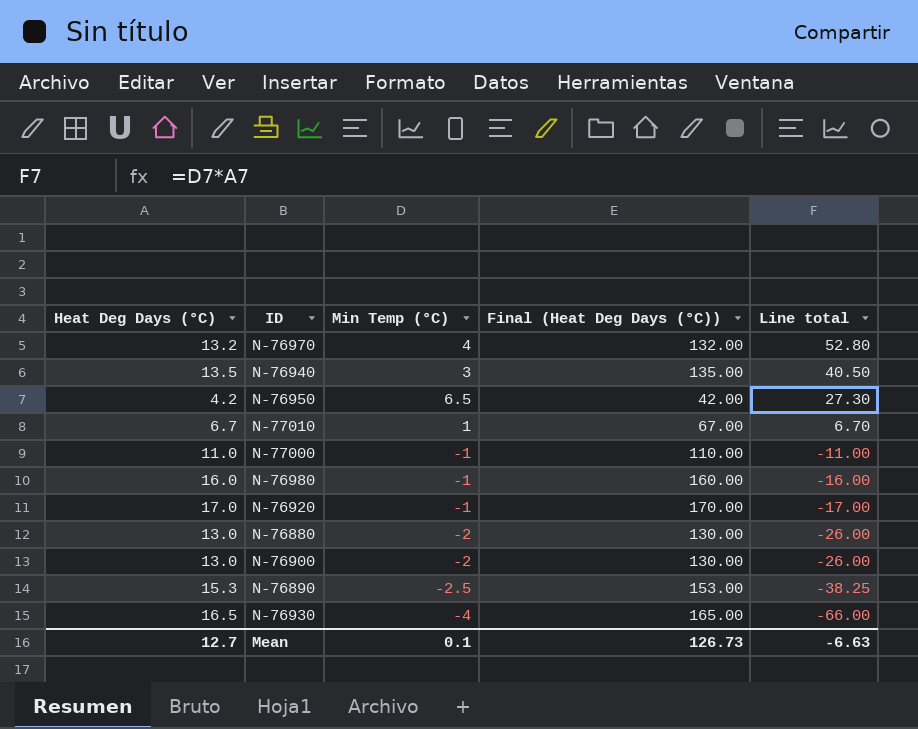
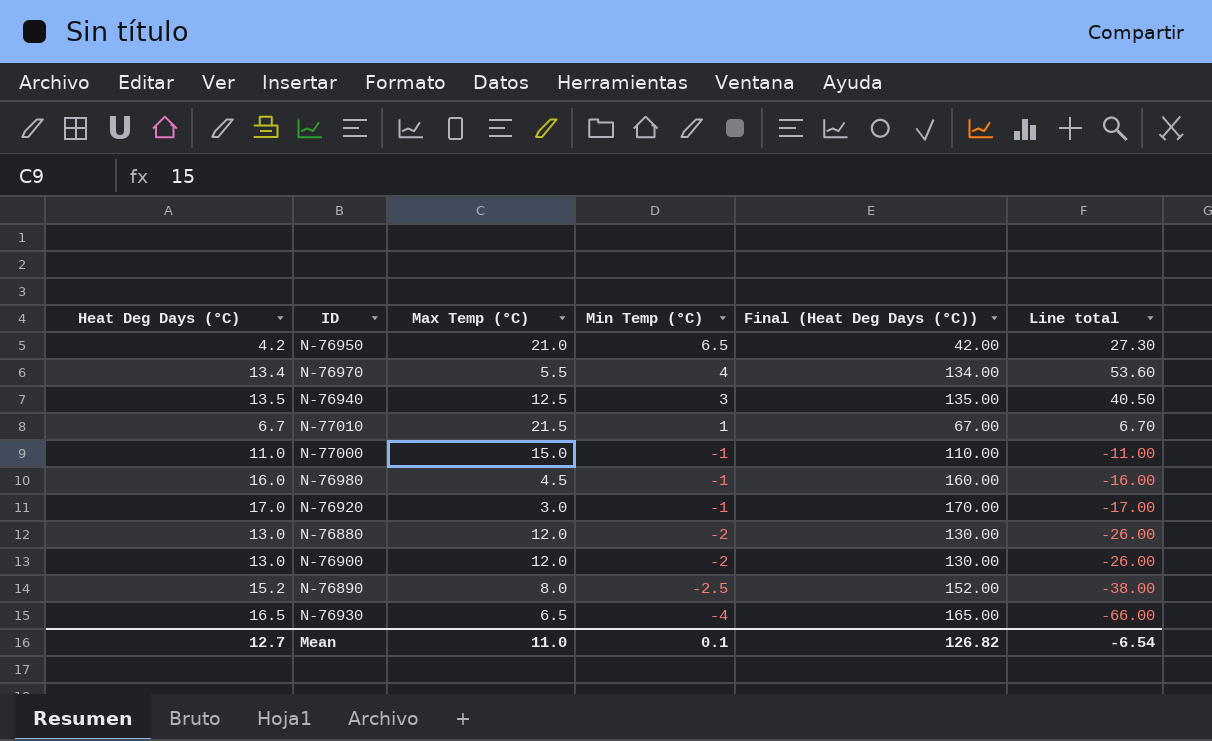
row order: Line total descending -> Min Temp (°C) descending
column Max Temp (°C) | position: none -> 3
N-76970 | Heat Deg Days (°C): 13.2 -> 13.4
N-76970 | Final (Heat Deg Days (°C)): 132.00 -> 134.00
N-76970 | Line total: 52.80 -> 53.60
N-76890 | Heat Deg Days (°C): 15.3 -> 15.2
N-76890 | Final (Heat Deg Days (°C)): 153.00 -> 152.00
N-76890 | Line total: -38.25 -> -38.00
Mean | Final (Heat Deg Days (°C)): 126.73 -> 126.82
Mean | Line total: -6.63 -> -6.54

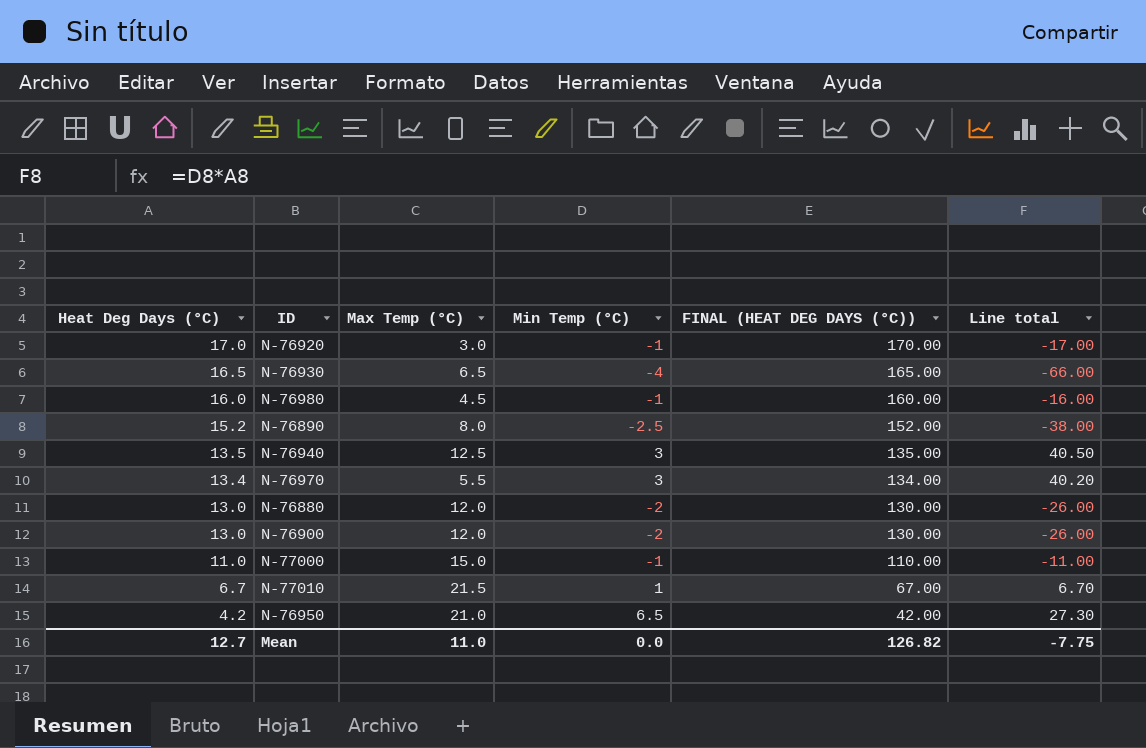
row order: Min Temp (°C) descending -> Heat Deg Days (°C) descending
column name: Final (Heat Deg Days (°C)) -> FINAL (HEAT DEG DAYS (°C))
N-76970 | Min Temp (°C): 4 -> 3
N-76970 | Line total: 53.60 -> 40.20
Mean | Min Temp (°C): 0.1 -> 0.0
Mean | Line total: -6.54 -> -7.75

